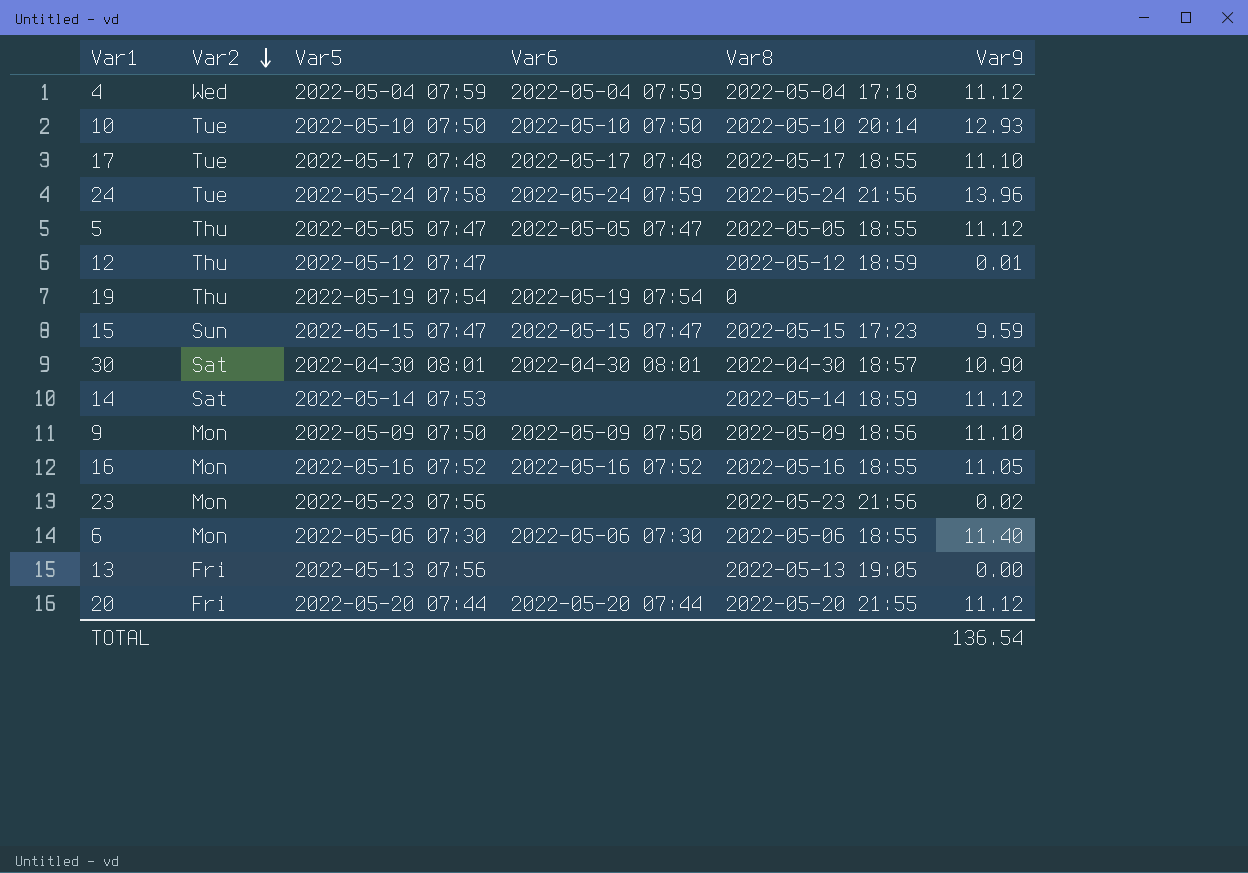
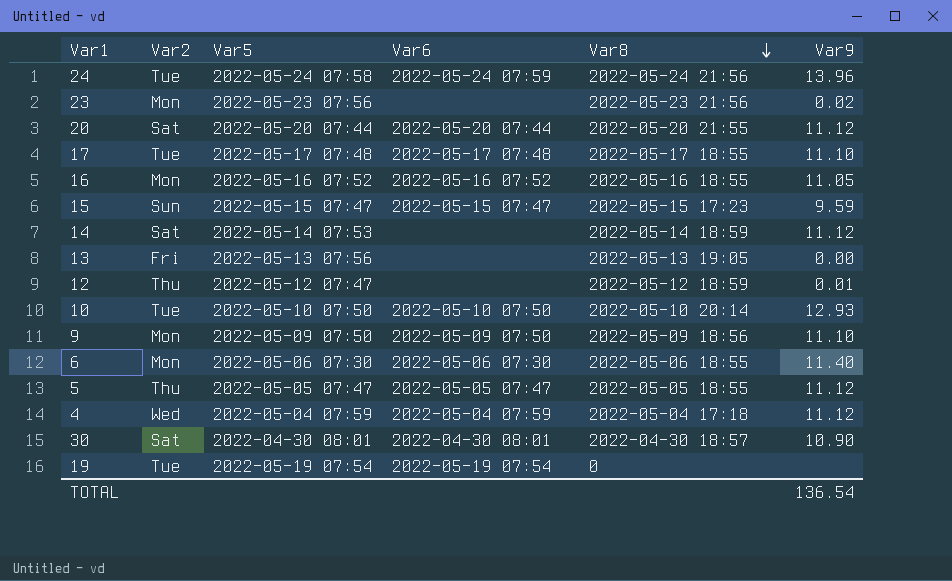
row order: Var2 descending -> Var8 descending
20 | Var2: Fri -> Sat
19 | Var2: Thu -> Tue

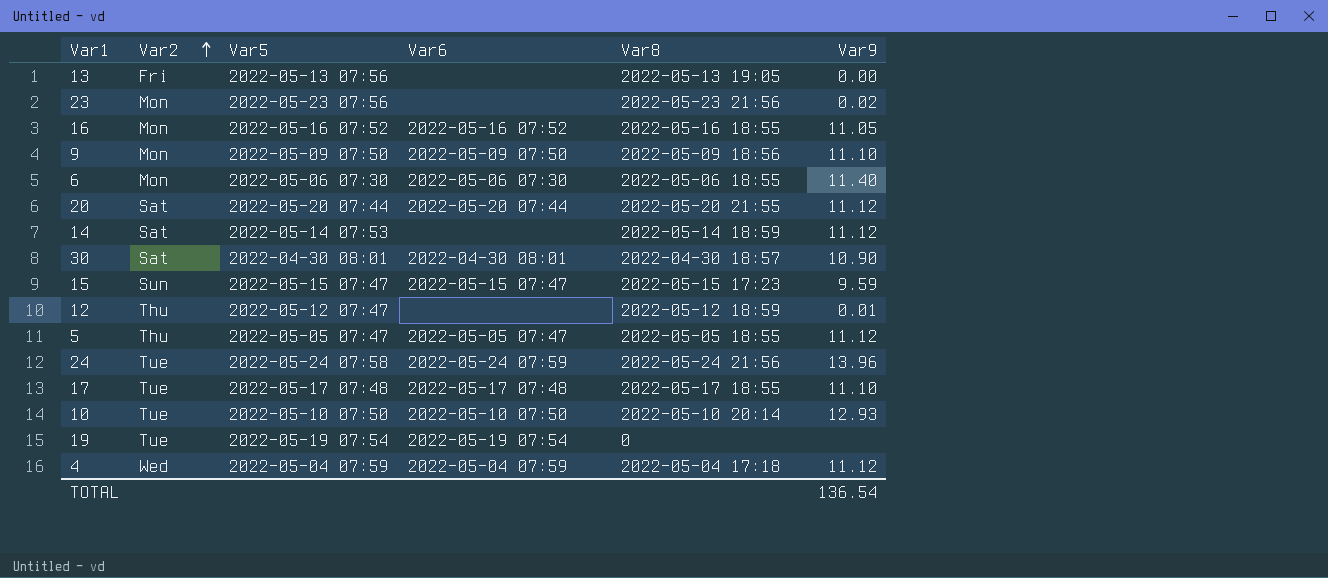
row order: Var8 descending -> Var2 ascending

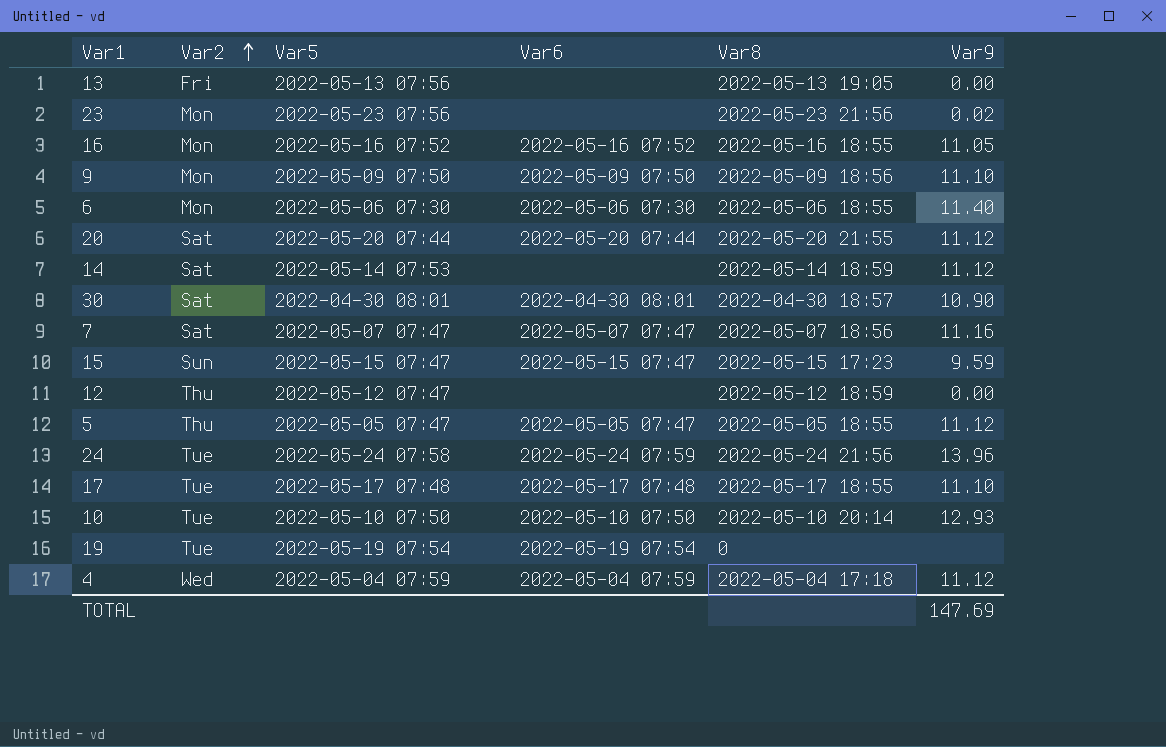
row 7: none -> Sat | 2022-05-07 07:47 | 2022-05-07 07:47 | 2022-05-07 18:56 | 11.16
12 | Var9: 0.01 -> 0.00
TOTAL | Var9: 136.54 -> 147.69

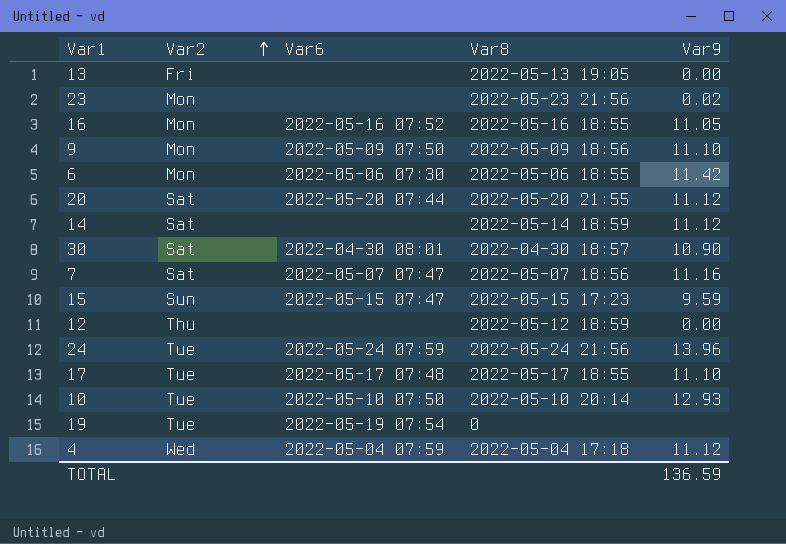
column Var5 | position: 3 -> none
row 5: Thu | 2022-05-05 07:47 | 2022-05-05 07:47 | 2022-05-05 18:55 | 11.12 -> none
6 | Var9: 11.40 -> 11.42
TOTAL | Var9: 147.69 -> 136.59

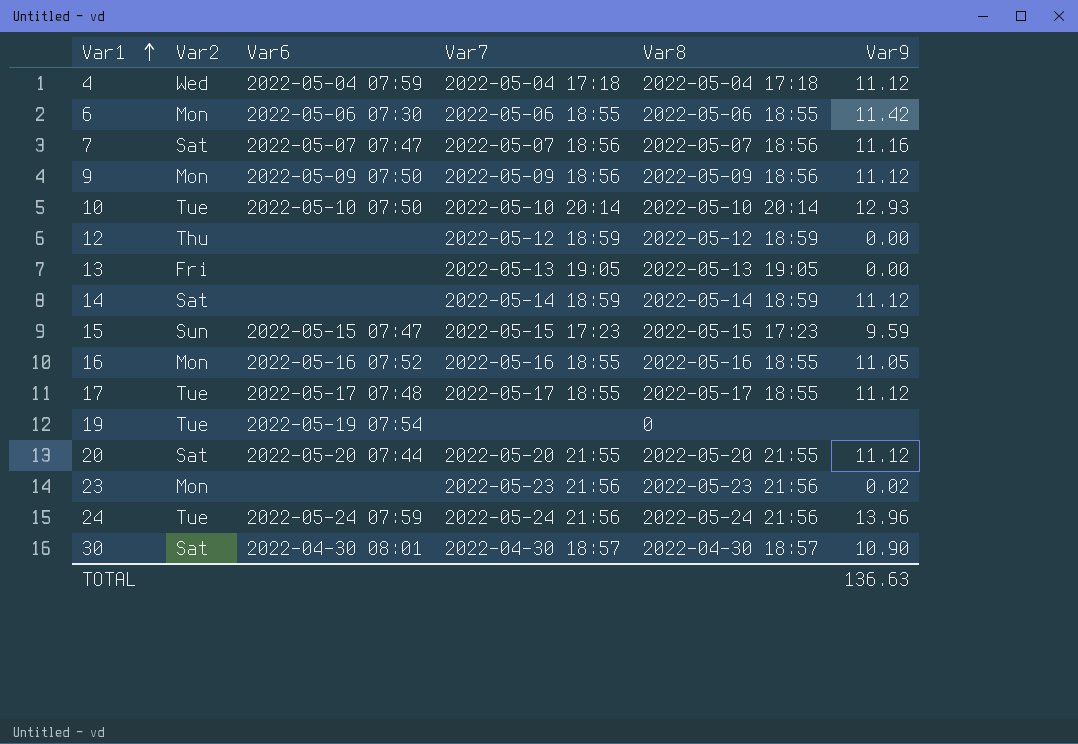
row order: Var2 ascending -> Var1 ascending
column Var7 | position: none -> 4
9 | Var9: 11.10 -> 11.12
17 | Var9: 11.10 -> 11.12
TOTAL | Var9: 136.59 -> 136.63

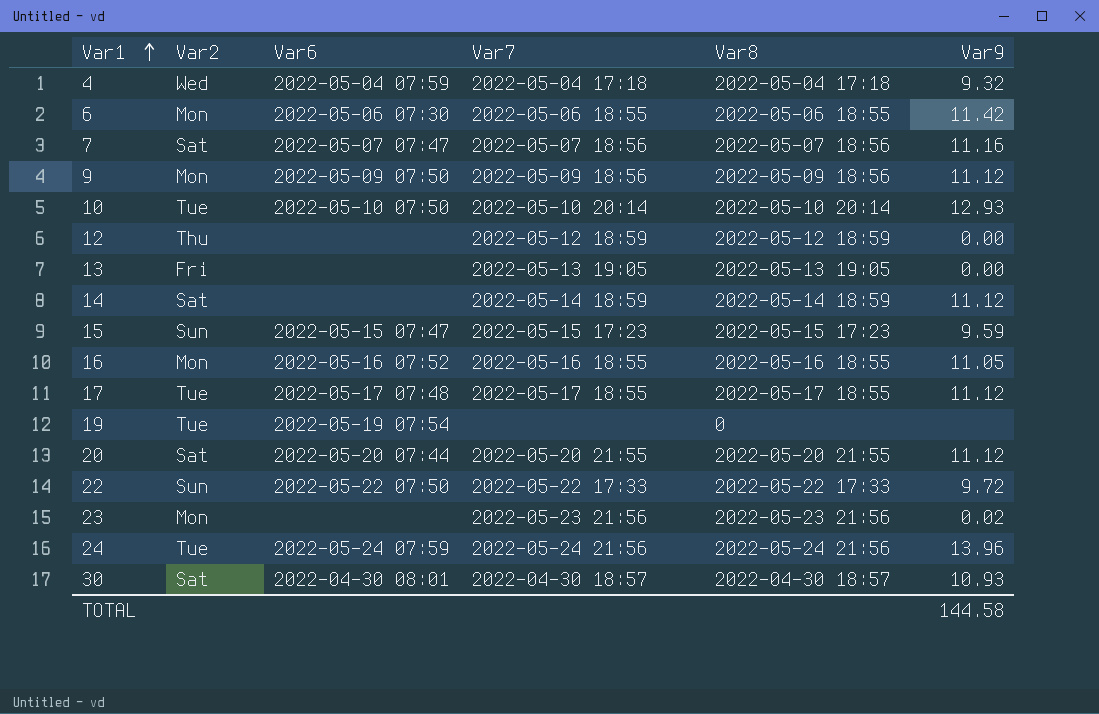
4 | Var9: 11.12 -> 9.32
row 22: none -> Sun | 2022-05-22 07:50 | 2022-05-22 17:33 | 2022-05-22 17:33 | 9.72
30 | Var9: 10.90 -> 10.93
TOTAL | Var9: 136.63 -> 144.58

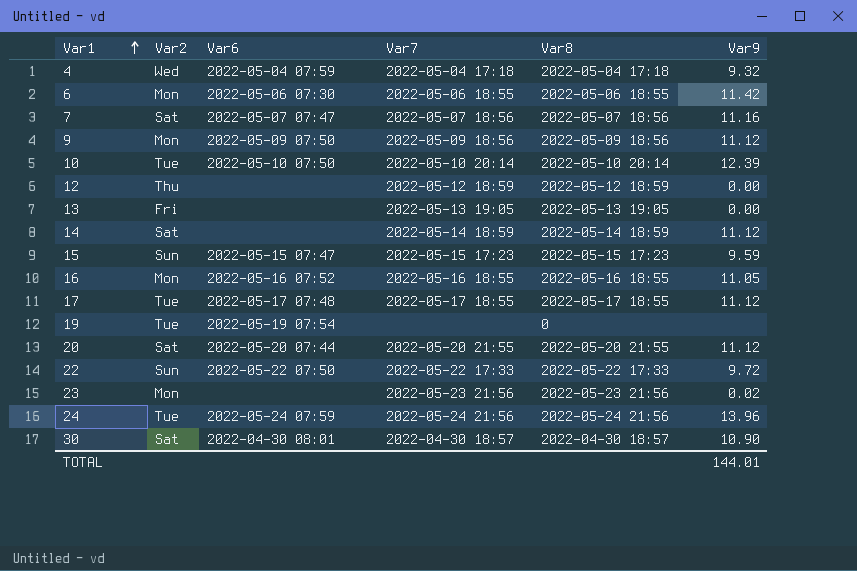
10 | Var9: 12.93 -> 12.39
30 | Var9: 10.93 -> 10.90
TOTAL | Var9: 144.58 -> 144.01

